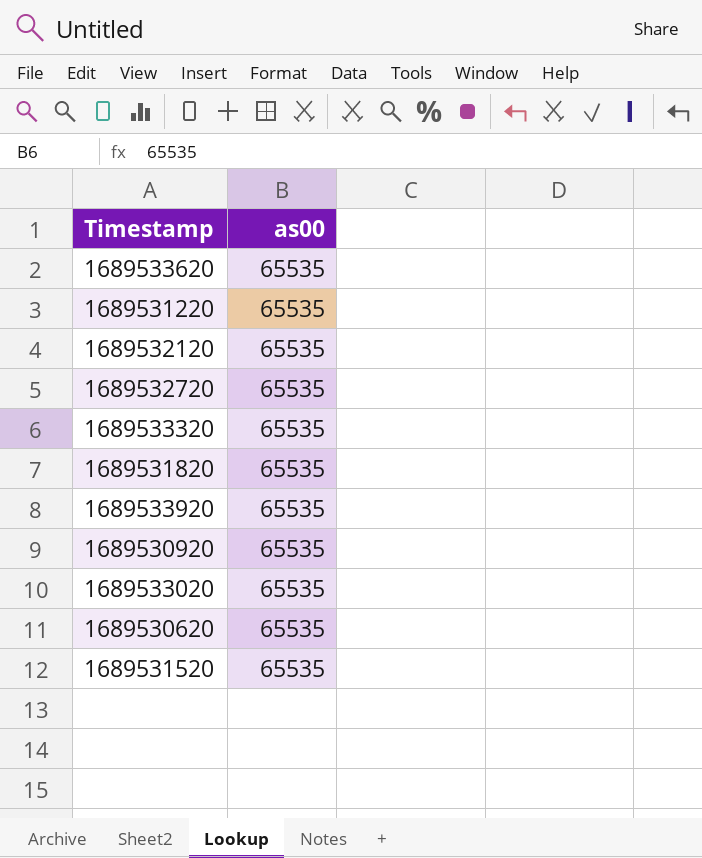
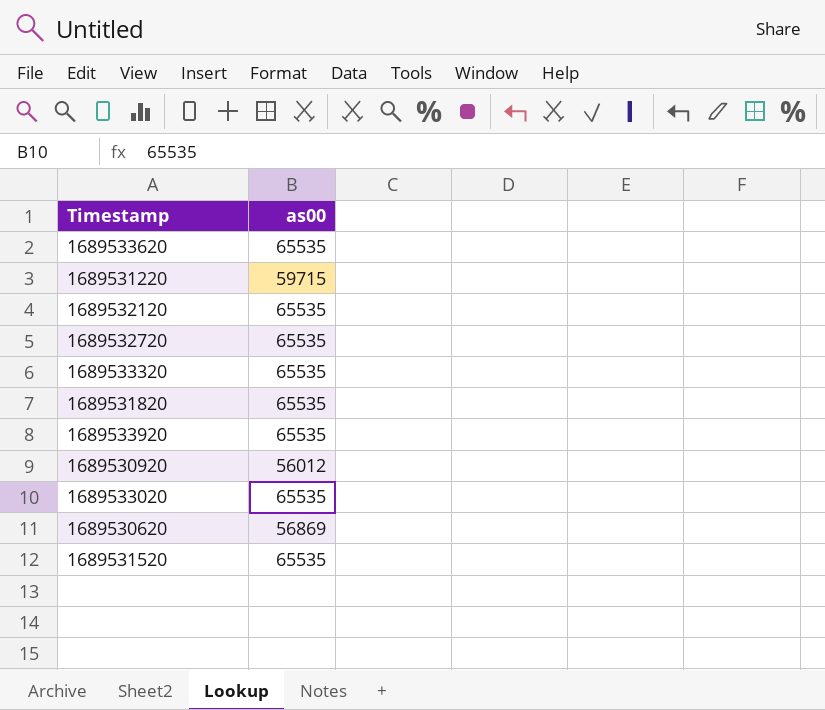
1689531220 | as00: 65535 -> 59715
1689530920 | as00: 65535 -> 56012
1689530620 | as00: 65535 -> 56869

